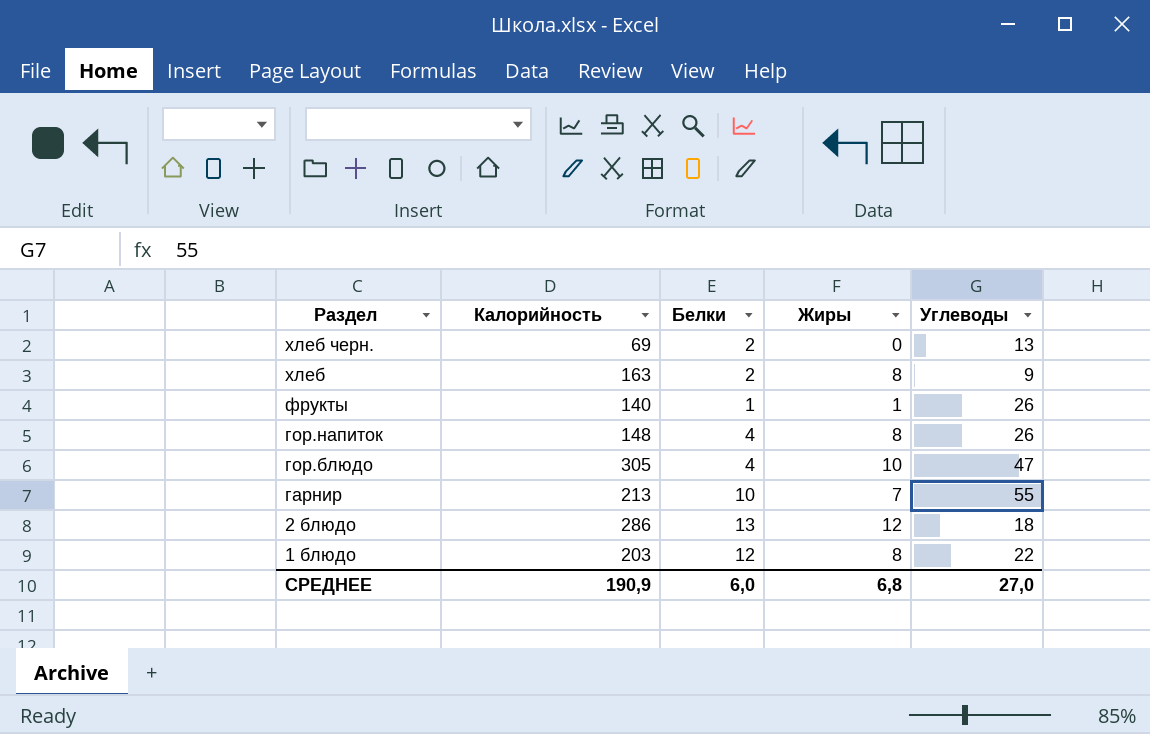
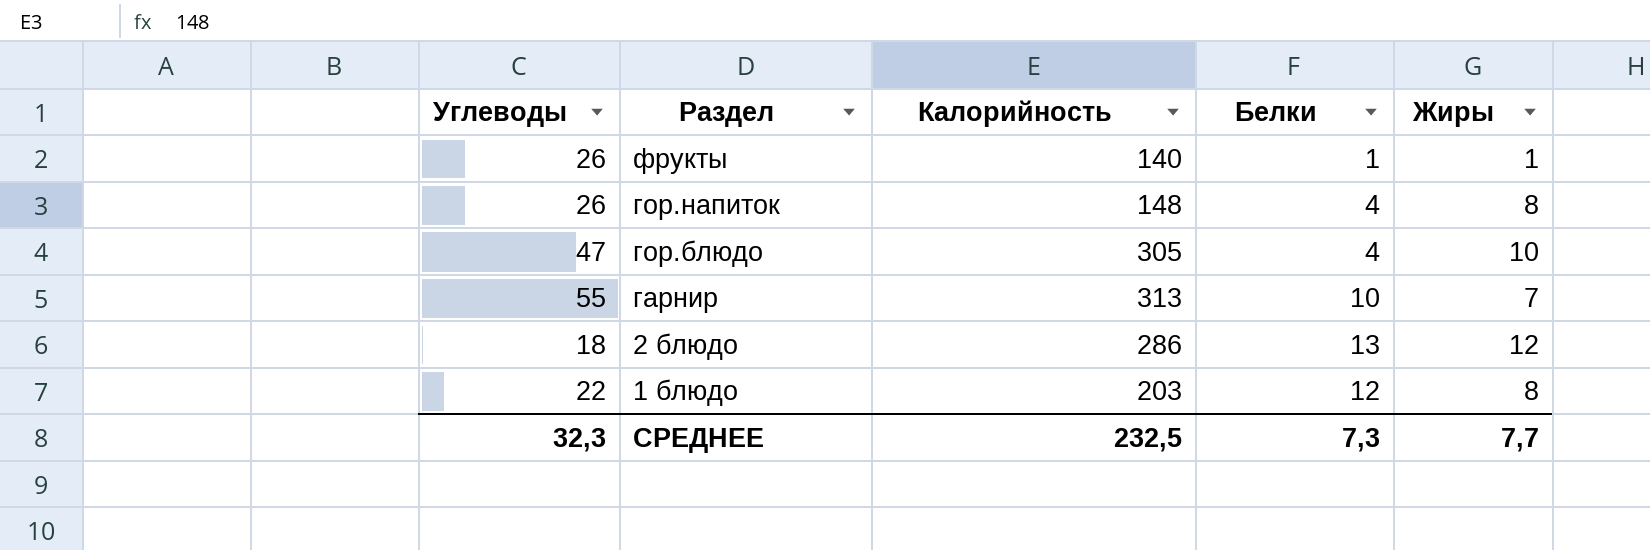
column Углеводы | position: 5 -> 1
row хлеб черн.: 69 | 2 | 0 | 13 -> none
row хлеб: 163 | 2 | 8 | 9 -> none
гарнир | Калорийность: 213 -> 313
СРЕДНЕЕ | Углеводы: 27,0 -> 32,3
СРЕДНЕЕ | Калорийность: 190,9 -> 232,5
СРЕДНЕЕ | Белки: 6,0 -> 7,3
СРЕДНЕЕ | Жиры: 6,8 -> 7,7

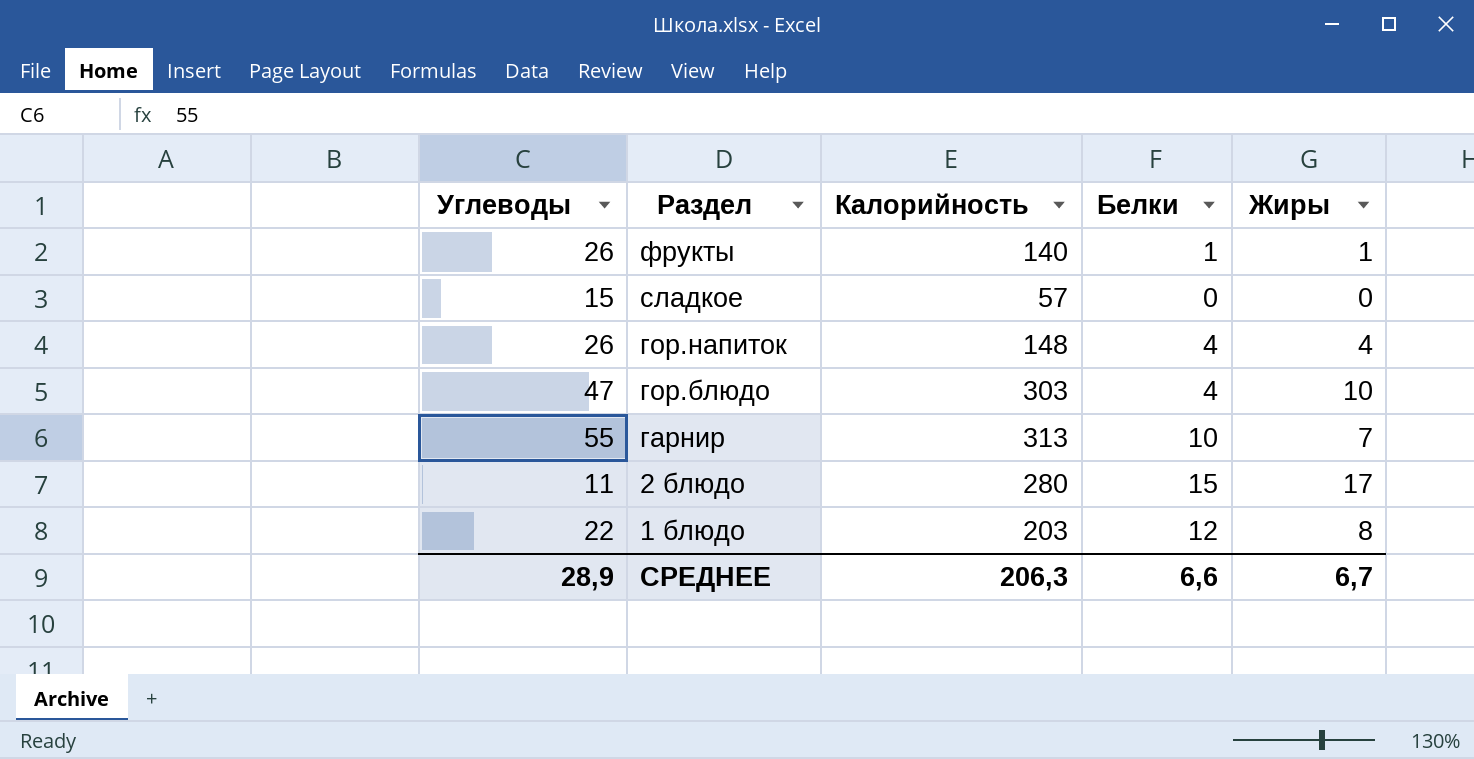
row сладкое: none -> 15 | 57 | 0 | 0
гор.напиток | Жиры: 8 -> 4
гор.блюдо | Калорийность: 305 -> 303
2 блюдо | Углеводы: 18 -> 11
2 блюдо | Калорийность: 286 -> 280
2 блюдо | Белки: 13 -> 15
2 блюдо | Жиры: 12 -> 17
СРЕДНЕЕ | Углеводы: 32,3 -> 28,9
СРЕДНЕЕ | Калорийность: 232,5 -> 206,3
СРЕДНЕЕ | Белки: 7,3 -> 6,6
СРЕДНЕЕ | Жиры: 7,7 -> 6,7

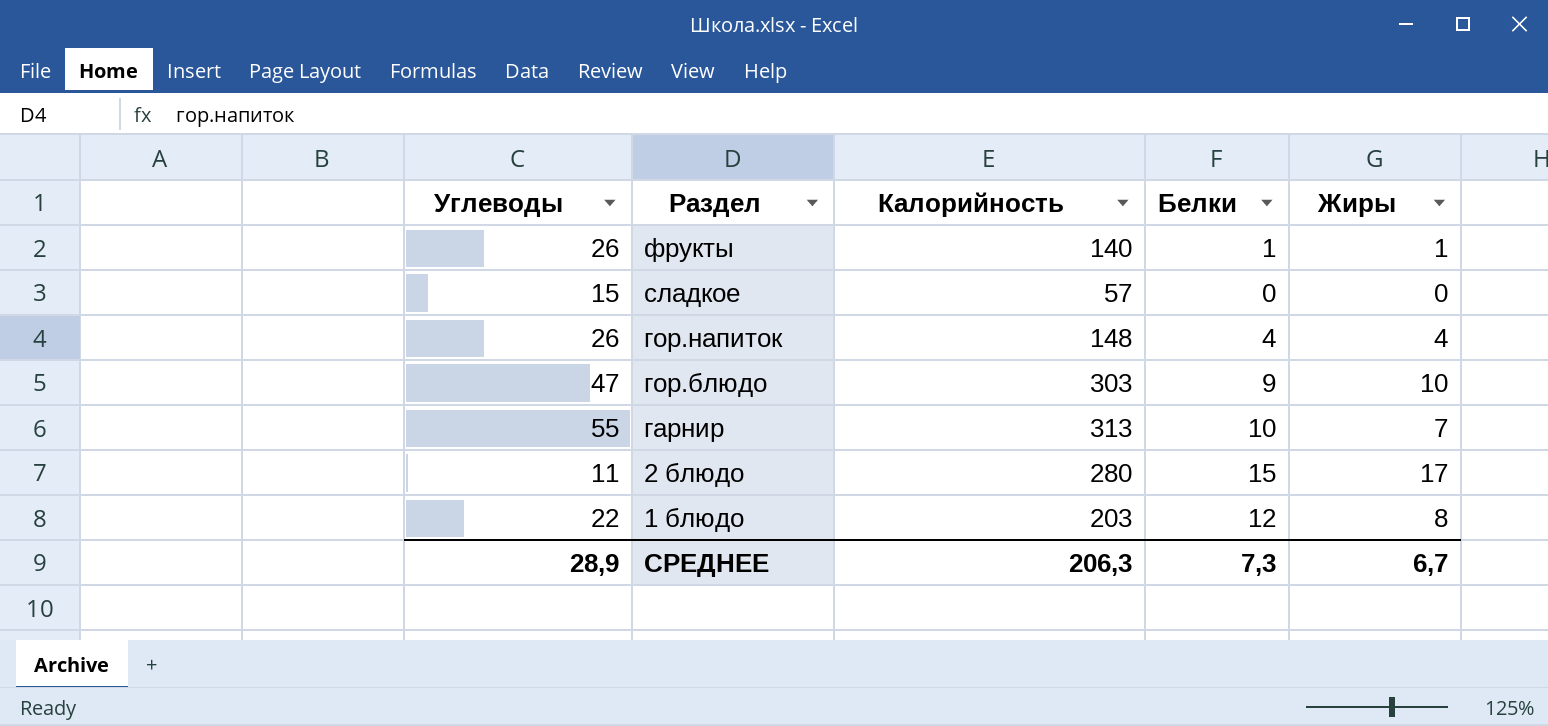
гор.блюдо | Белки: 4 -> 9
СРЕДНЕЕ | Белки: 6,6 -> 7,3

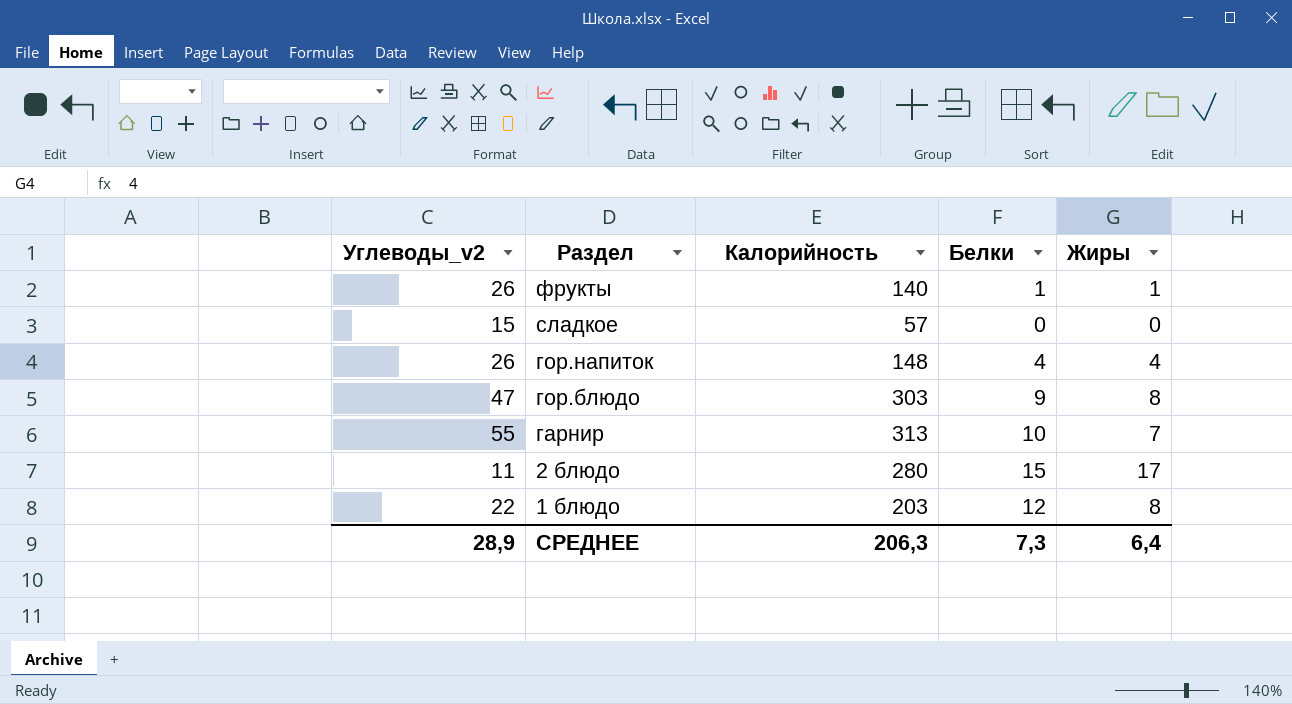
column name: Углеводы -> Углеводы_v2
гор.блюдо | Жиры: 10 -> 8
СРЕДНЕЕ | Жиры: 6,7 -> 6,4

